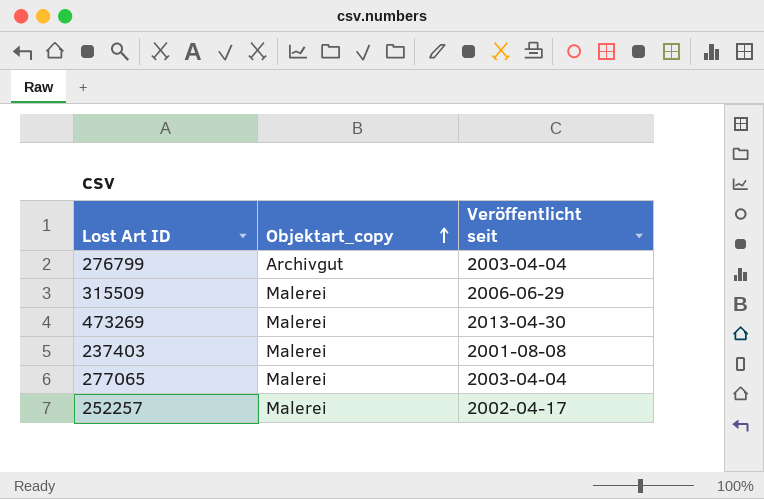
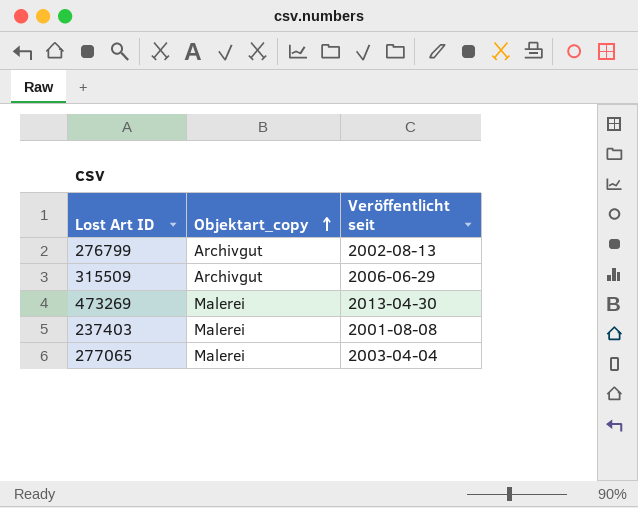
row 252257: Malerei | 2002-04-17 -> none
276799 | Veröffentlicht seit: 2003-04-04 -> 2002-08-13
315509 | Objektart_copy: Malerei -> Archivgut

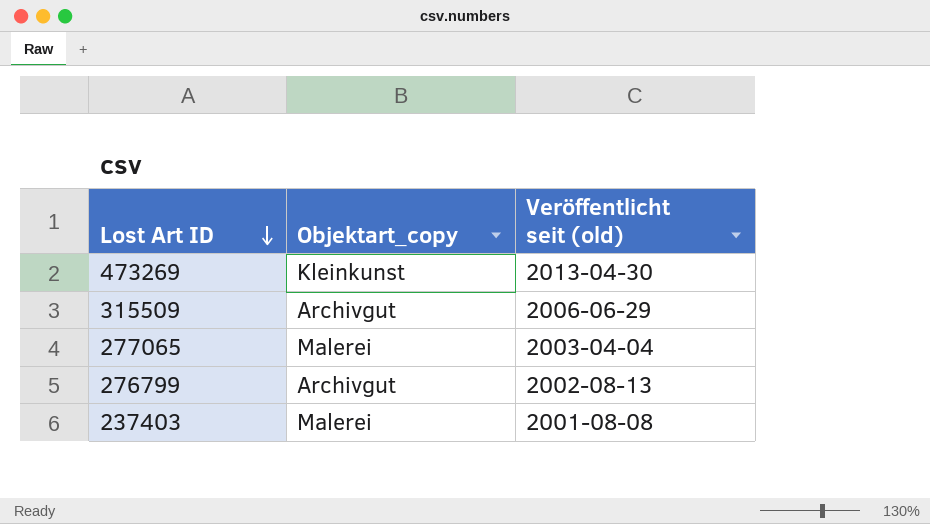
row order: Objektart_copy ascending -> Lost Art ID descending
column name: Veröffentlicht seit -> Veröffentlicht seit (old)
473269 | Objektart_copy: Malerei -> Kleinkunst

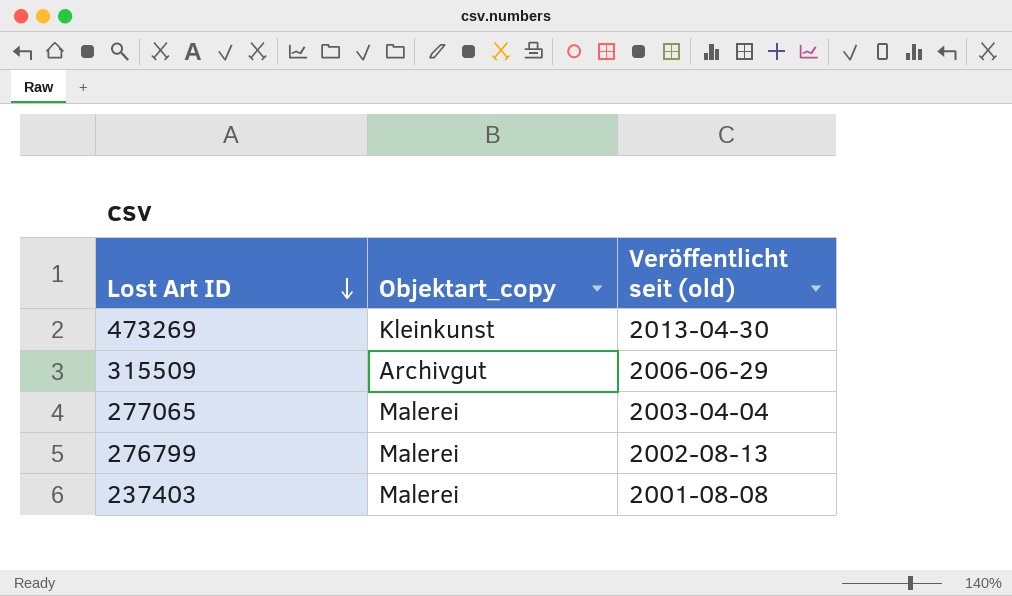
276799 | Objektart_copy: Archivgut -> Malerei

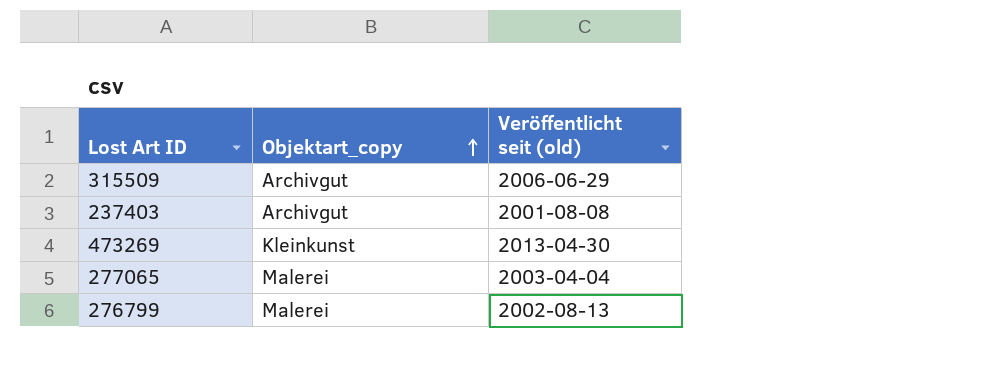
row order: Lost Art ID descending -> Objektart_copy ascending
237403 | Objektart_copy: Malerei -> Archivgut

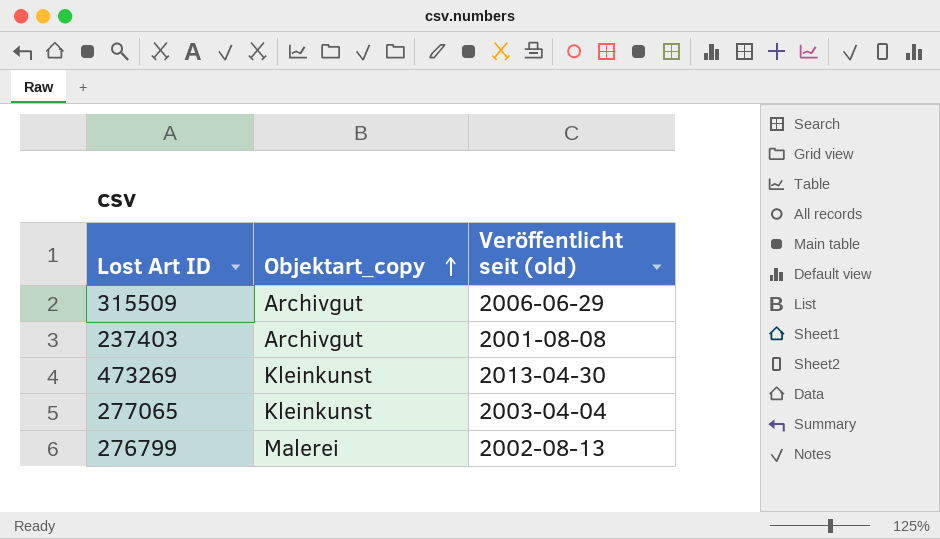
277065 | Objektart_copy: Malerei -> Kleinkunst

